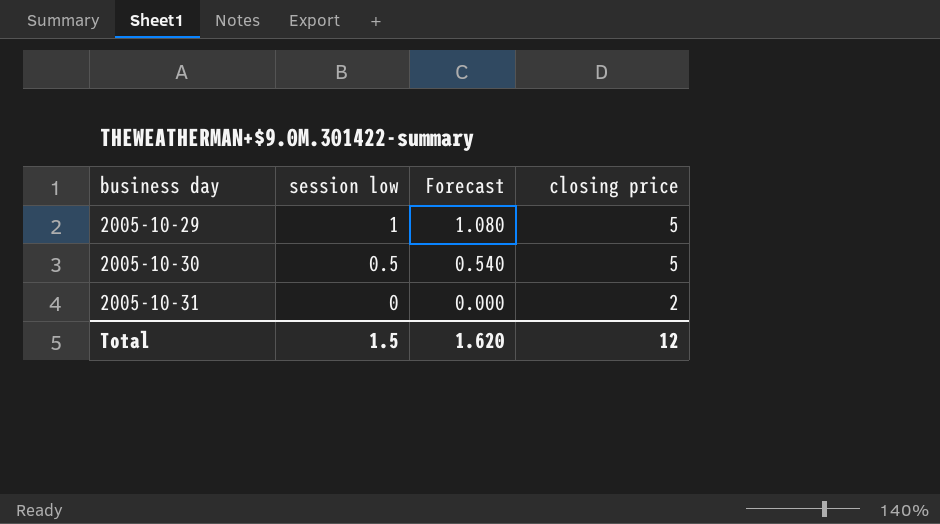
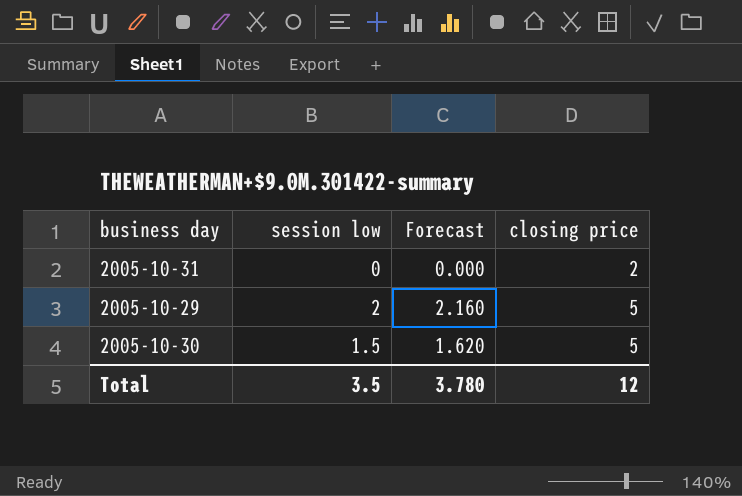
row order: business day ascending -> closing price ascending
2005-10-29 | session low: 1 -> 2
2005-10-29 | Forecast: 1.080 -> 2.160
2005-10-30 | session low: 0.5 -> 1.5
2005-10-30 | Forecast: 0.540 -> 1.620
Total | session low: 1.5 -> 3.5
Total | Forecast: 1.620 -> 3.780

